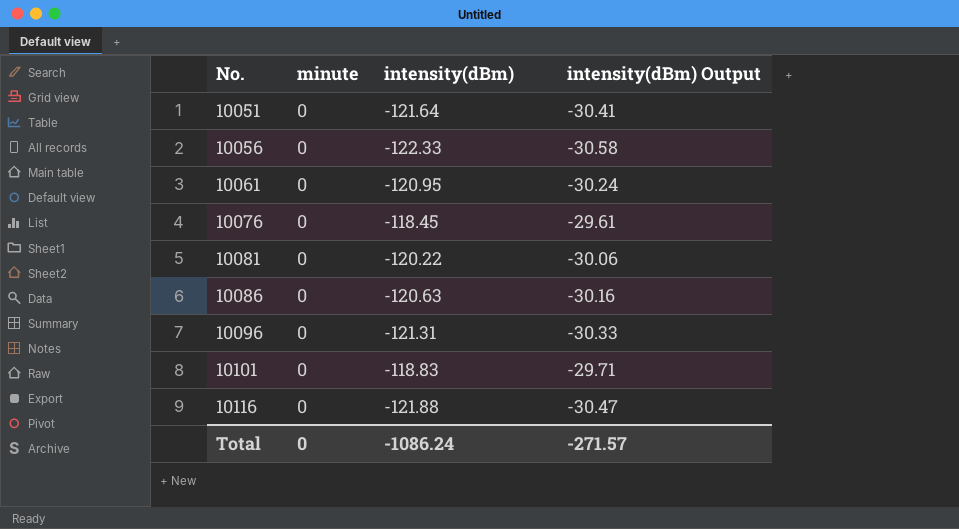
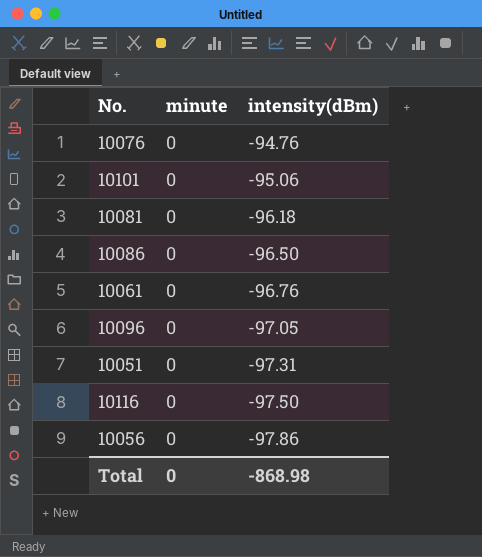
row order: No. ascending -> intensity(dBm) descending
column intensity(dBm) Output | formula: [intensity(dBm)] * 0.25 -> none
10076 | intensity(dBm): -118.45 -> -94.76
10101 | intensity(dBm): -118.83 -> -95.06
10081 | intensity(dBm): -120.22 -> -96.18
10086 | intensity(dBm): -120.63 -> -96.50
10061 | intensity(dBm): -120.95 -> -96.76
10096 | intensity(dBm): -121.31 -> -97.05
10051 | intensity(dBm): -121.64 -> -97.31
10116 | intensity(dBm): -121.88 -> -97.50
10056 | intensity(dBm): -122.33 -> -97.86
Total | intensity(dBm): -1086.24 -> -868.98

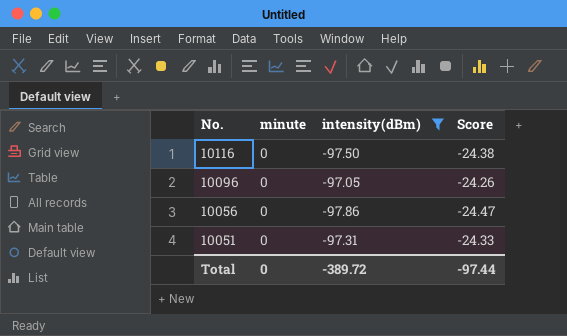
filter: none -> intensity(dBm) <= -97.05
row order: intensity(dBm) descending -> No. descending
column Score | formula: none -> [intensity(dBm)] * 0.25
Total | intensity(dBm): -868.98 -> -389.72

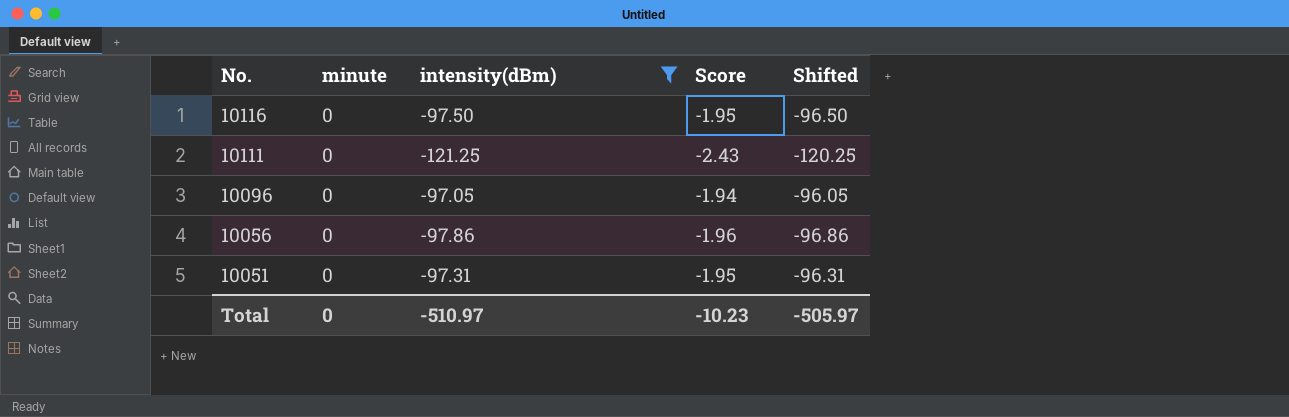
column Score | formula: [intensity(dBm)] * 0.25 -> [intensity(dBm)] * 0.02
column Shifted | formula: none -> [intensity(dBm)] + 1
row 10111: none -> 0 | -121.25 | -2.43 | -120.25
Total | intensity(dBm): -389.72 -> -510.97
Total | Score: -97.44 -> -10.23

